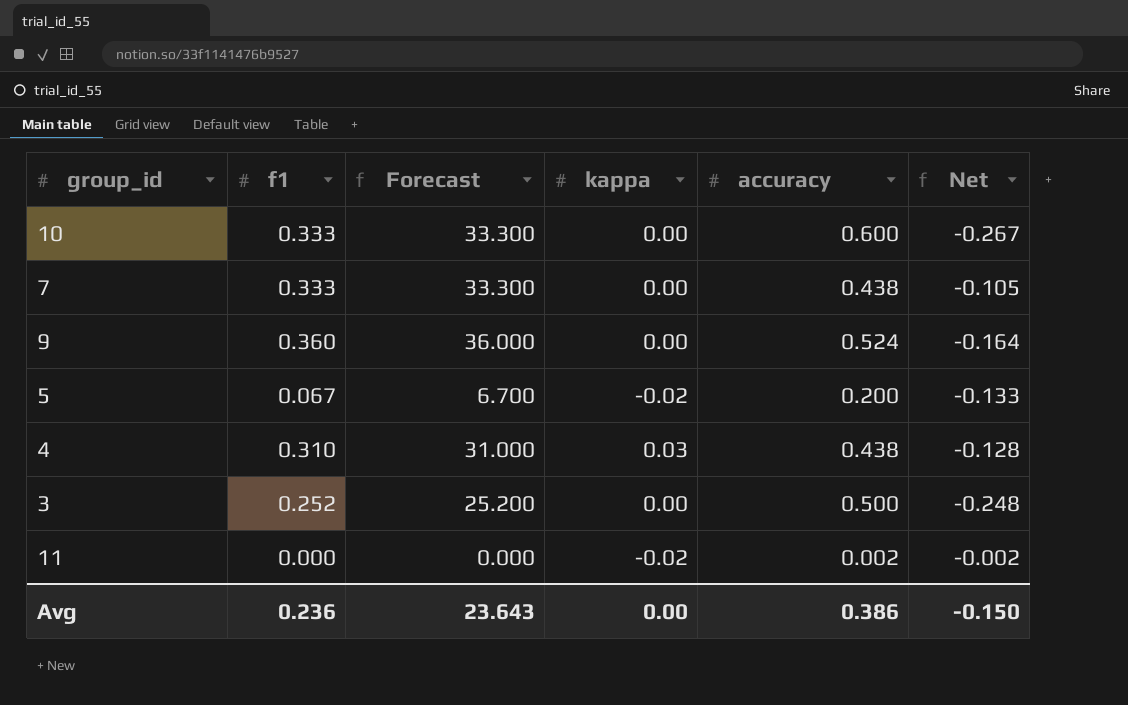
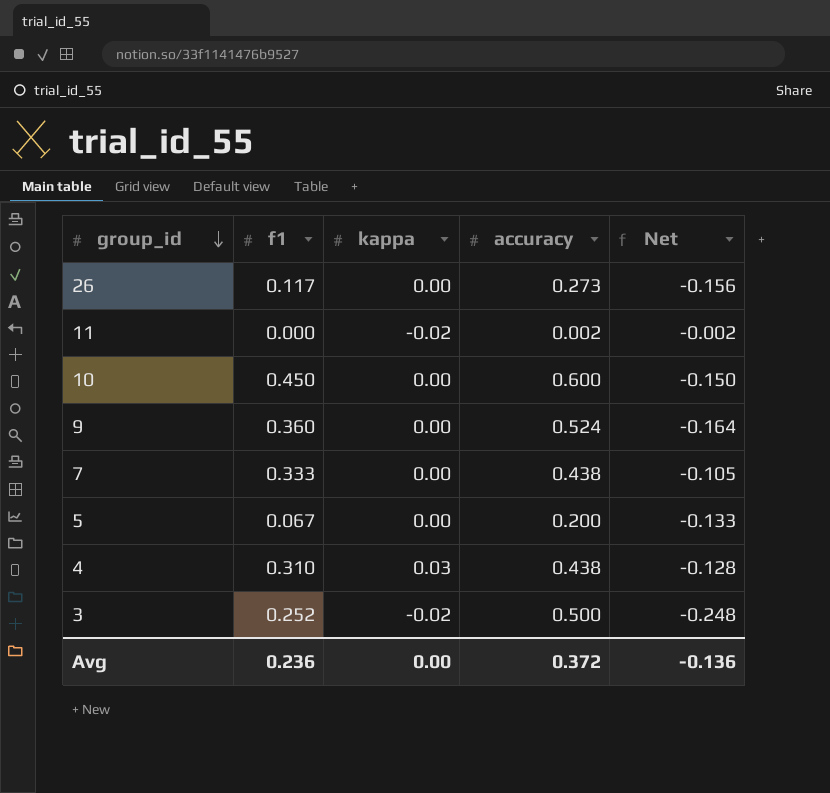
row order: none -> group_id descending
column Forecast | formula: [f1] * 100 -> none
row 26: none -> 0.117 | 0.00 | 0.273 | -0.156
10 | f1: 0.333 -> 0.450
10 | Net: -0.267 -> -0.150
5 | kappa: -0.02 -> 0.00
3 | kappa: 0.00 -> -0.02
Avg | accuracy: 0.386 -> 0.372
Avg | Net: -0.150 -> -0.136

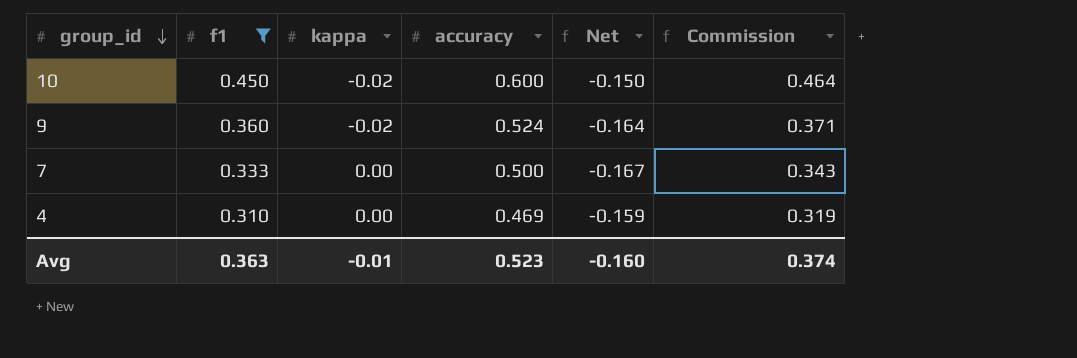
filter: none -> f1 >= 0.310
column Commission | formula: none -> [f1] * 1.03
10 | kappa: 0.00 -> -0.02
9 | kappa: 0.00 -> -0.02
7 | accuracy: 0.438 -> 0.500
7 | Net: -0.105 -> -0.167
4 | kappa: 0.03 -> 0.00
4 | accuracy: 0.438 -> 0.469
4 | Net: -0.128 -> -0.159
Avg | f1: 0.236 -> 0.363
Avg | kappa: 0.00 -> -0.01
Avg | accuracy: 0.372 -> 0.523
Avg | Net: -0.136 -> -0.160

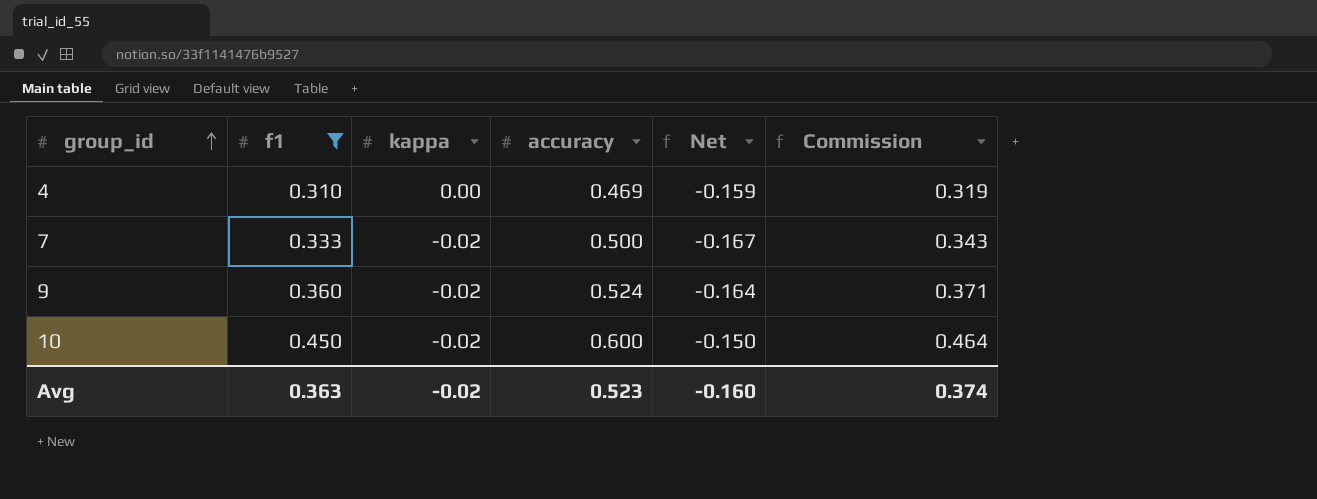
row order: group_id descending -> group_id ascending
7 | kappa: 0.00 -> -0.02
Avg | kappa: -0.01 -> -0.02

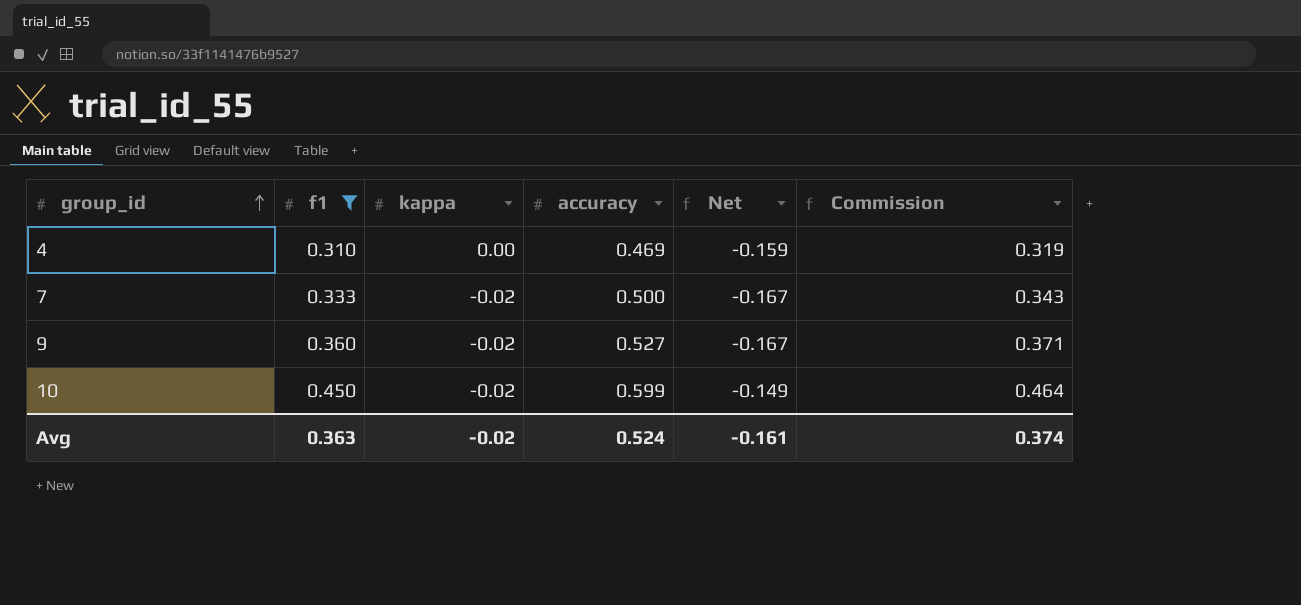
9 | accuracy: 0.524 -> 0.527
9 | Net: -0.164 -> -0.167
10 | accuracy: 0.600 -> 0.599
10 | Net: -0.150 -> -0.149
Avg | accuracy: 0.523 -> 0.524
Avg | Net: -0.160 -> -0.161

